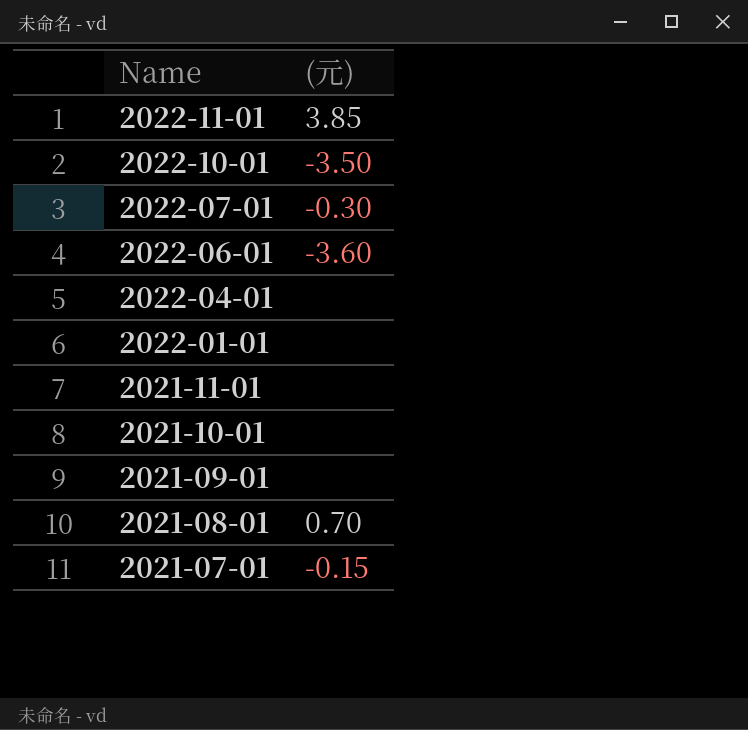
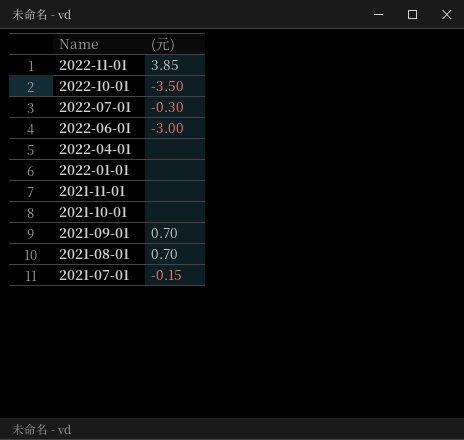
2022-06-01 | (元): -3.60 -> -3.00
2021-09-01 | (元): none -> 0.70

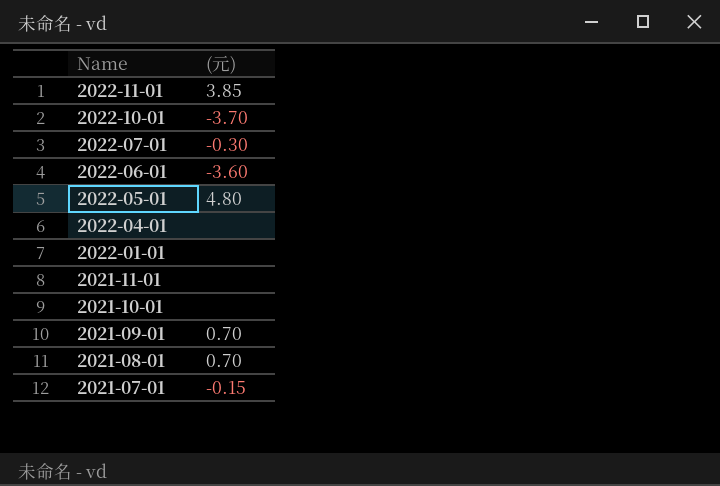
2022-10-01 | (元): -3.50 -> -3.70
2022-06-01 | (元): -3.00 -> -3.60
row 2022-05-01: none -> 4.80

